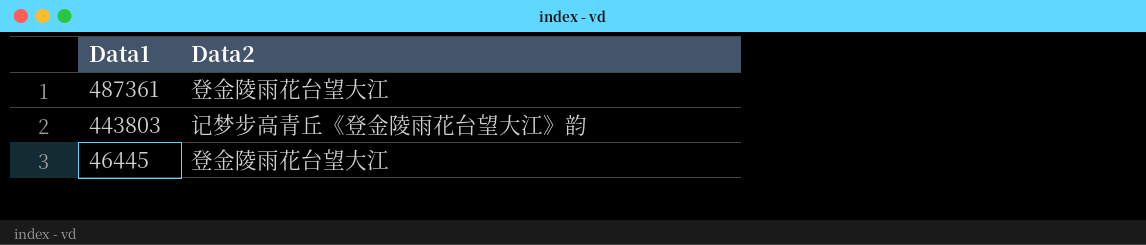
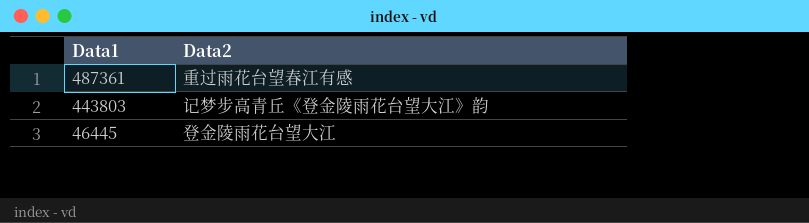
487361 | Data2: 登金陵雨花台望大江 -> 重过雨花台望春江有感

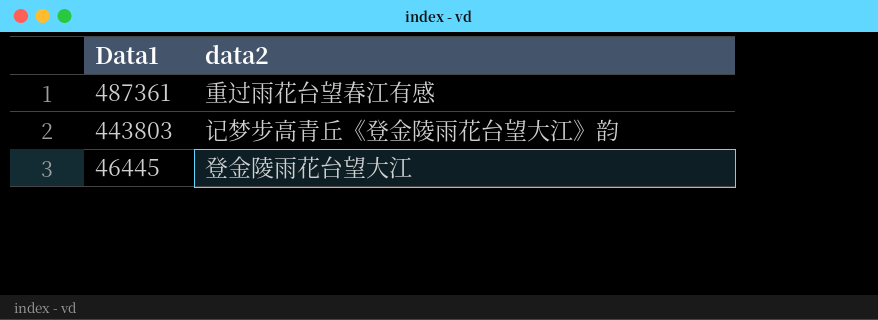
column name: Data2 -> data2

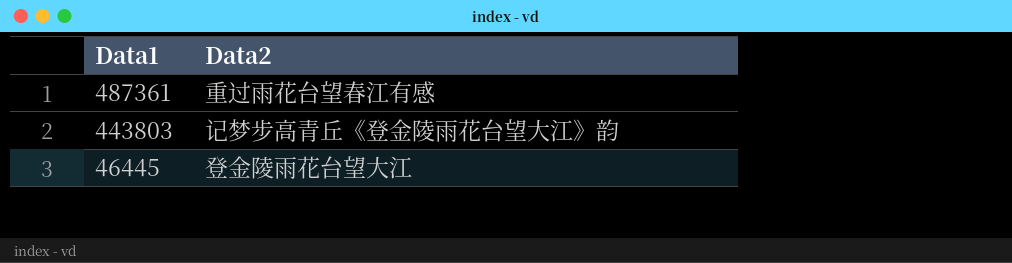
column name: data2 -> Data2

